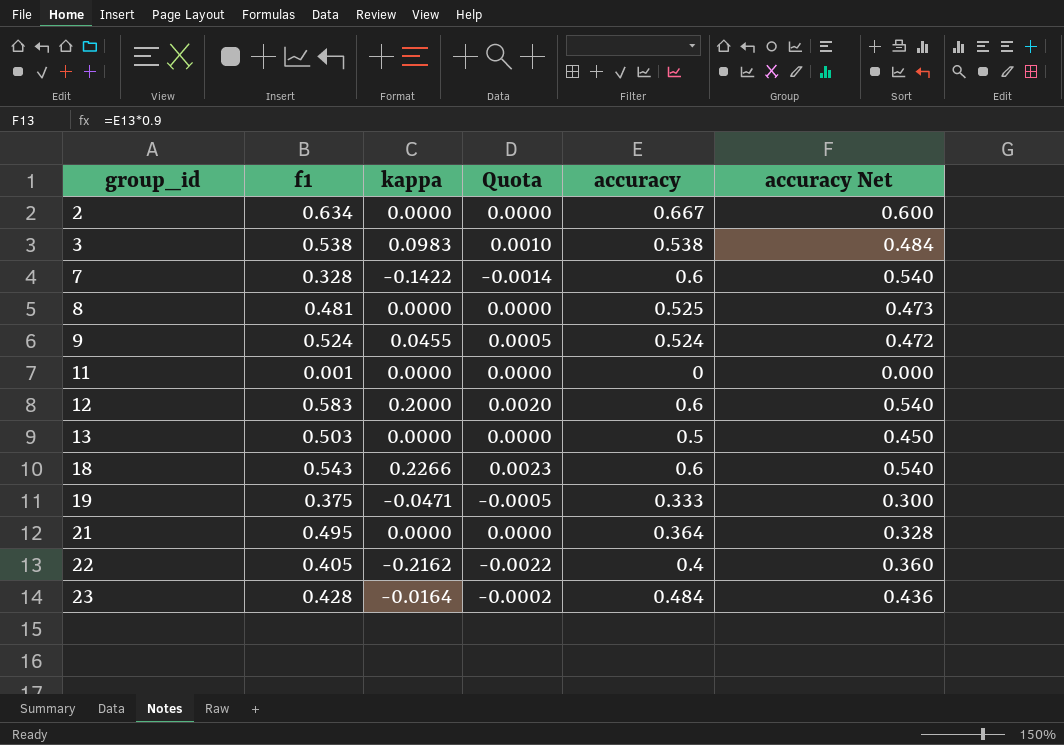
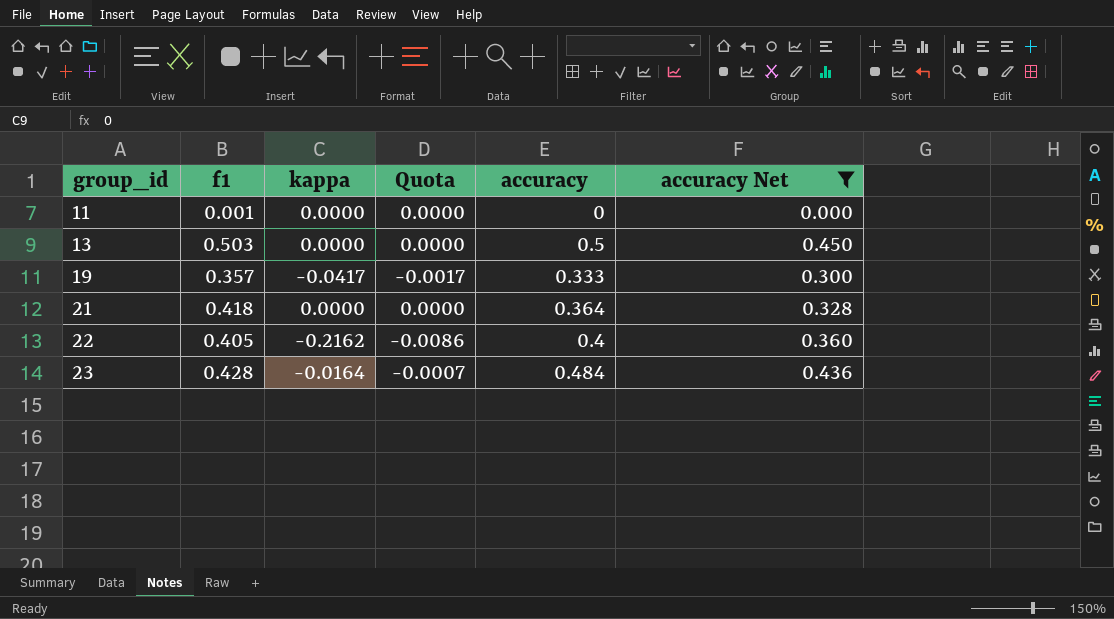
filter: none -> accuracy Net <= 0.450
column Quota | formula: [kappa] * 0.01 -> [kappa] * 0.04
19 | f1: 0.375 -> 0.357
19 | kappa: -0.0471 -> -0.0417
21 | f1: 0.495 -> 0.418

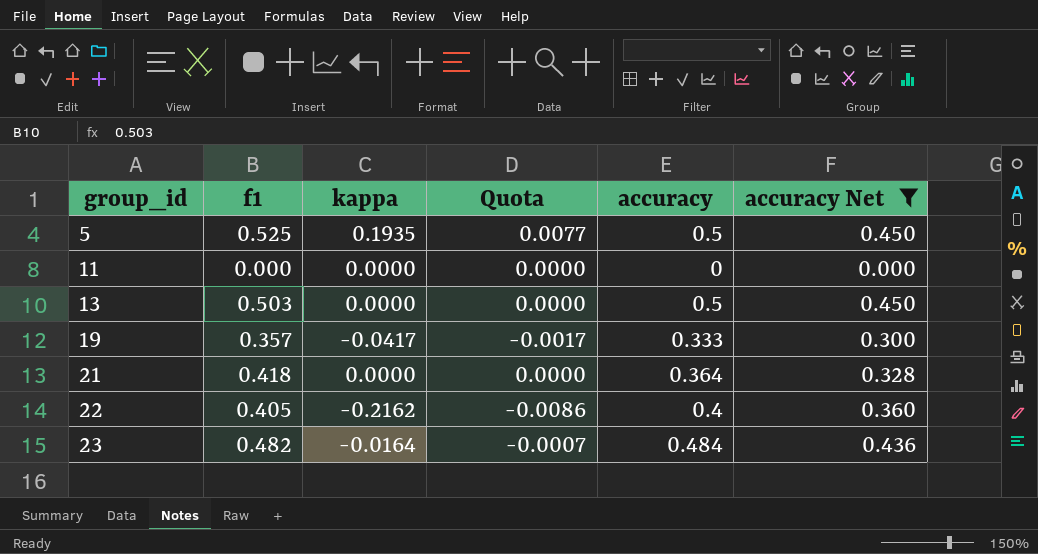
row 5: none -> 0.525 | 0.1935 | 0.0077 | 0.5 | 0.450
11 | f1: 0.001 -> 0.000
23 | f1: 0.428 -> 0.482

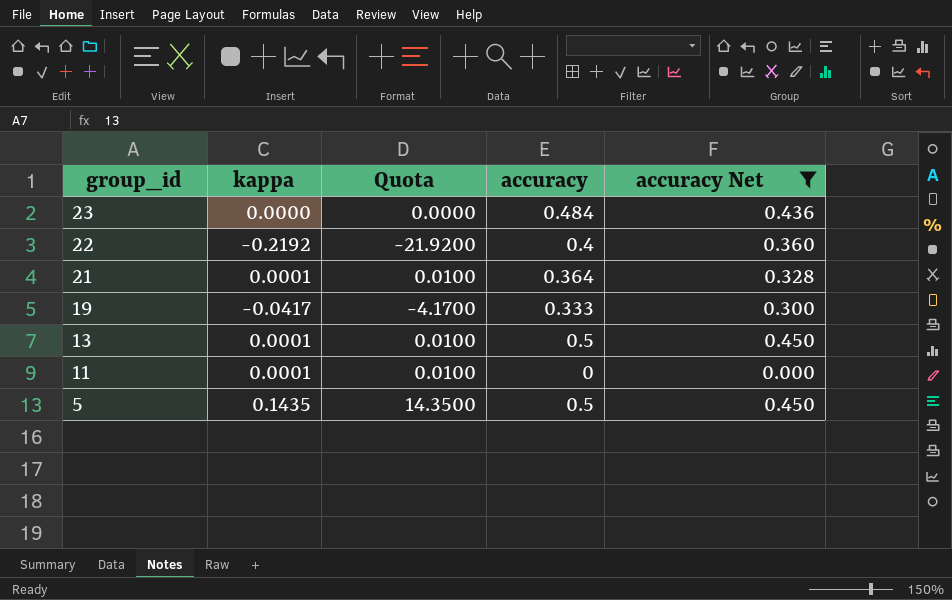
row order: group_id ascending -> group_id descending
column f1 | position: 2 -> none
column Quota | formula: [kappa] * 0.04 -> [kappa] * 100
23 | kappa: -0.0164 -> 0.0000
22 | kappa: -0.2162 -> -0.2192
21 | kappa: 0.0000 -> 0.0001
13 | kappa: 0.0000 -> 0.0001
11 | kappa: 0.0000 -> 0.0001
5 | kappa: 0.1935 -> 0.1435

